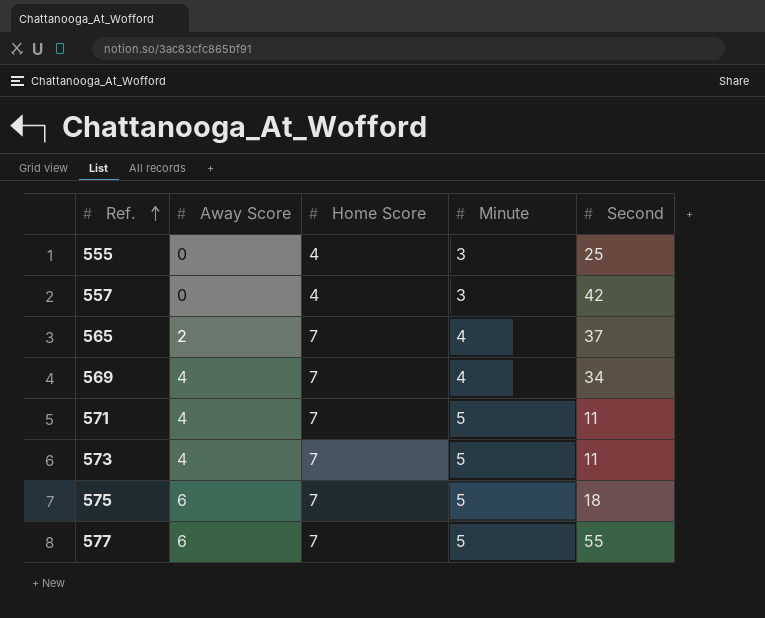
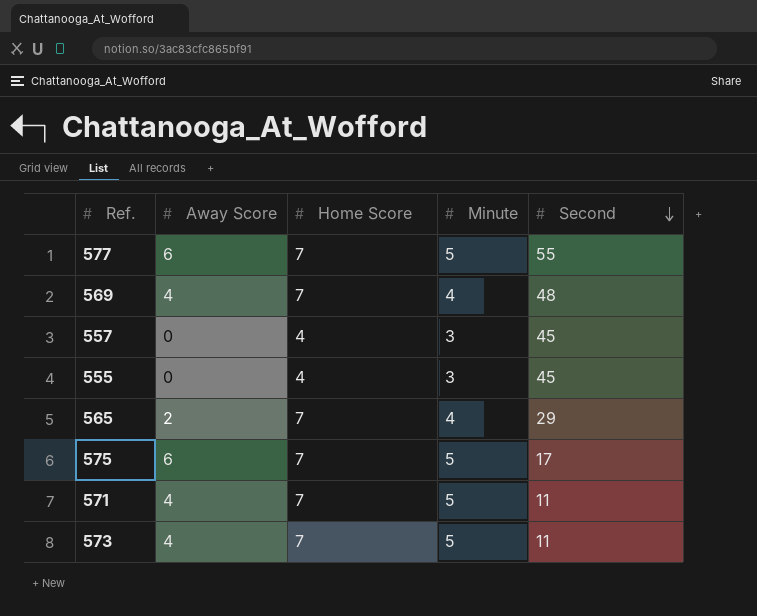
row order: Ref. ascending -> Second descending
569 | Second: 34 -> 48
557 | Second: 42 -> 45
555 | Second: 25 -> 45
565 | Second: 37 -> 29
575 | Second: 18 -> 17

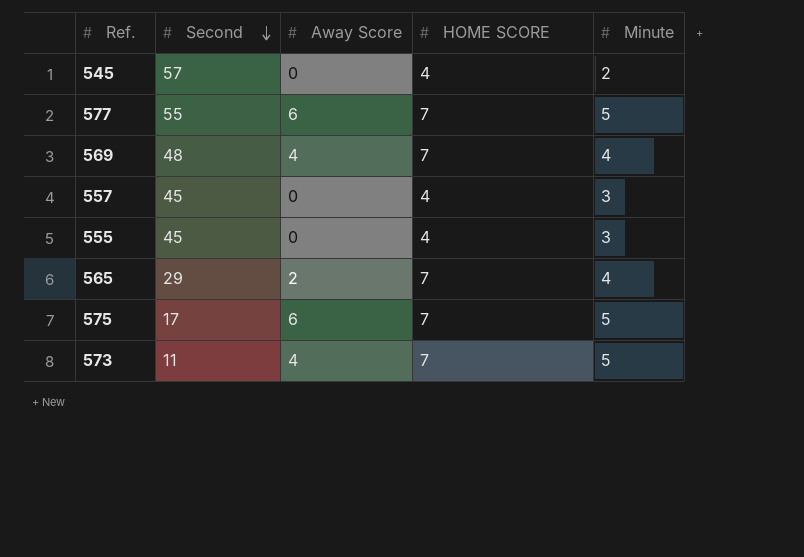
column Second | position: 5 -> 2
column name: Home Score -> HOME SCORE
row 571: 4 | 7 | 5 | 11 -> none
row 545: none -> 57 | 0 | 4 | 2

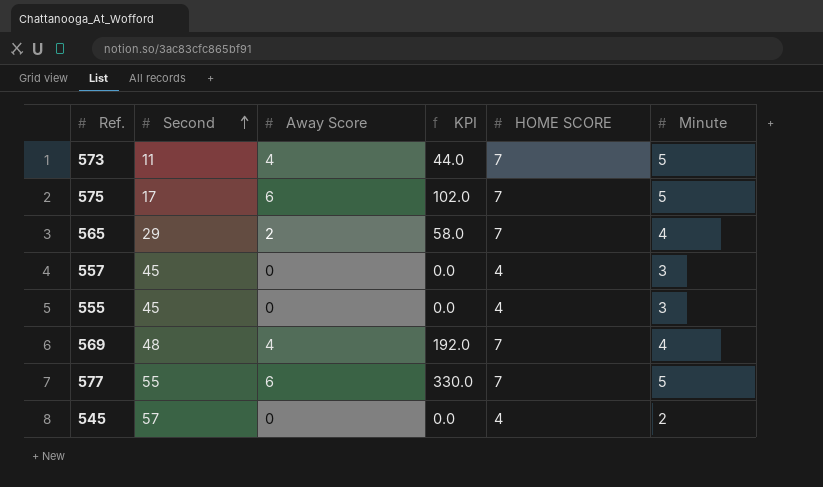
row order: Second descending -> Second ascending
column KPI | formula: none -> [Second] * [Away Score]

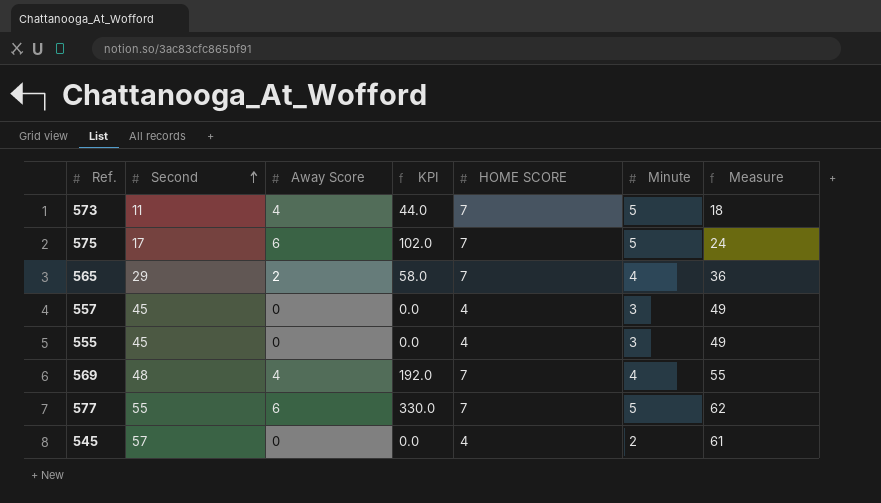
column Measure | formula: none -> [Second] + [HOME SCORE]

